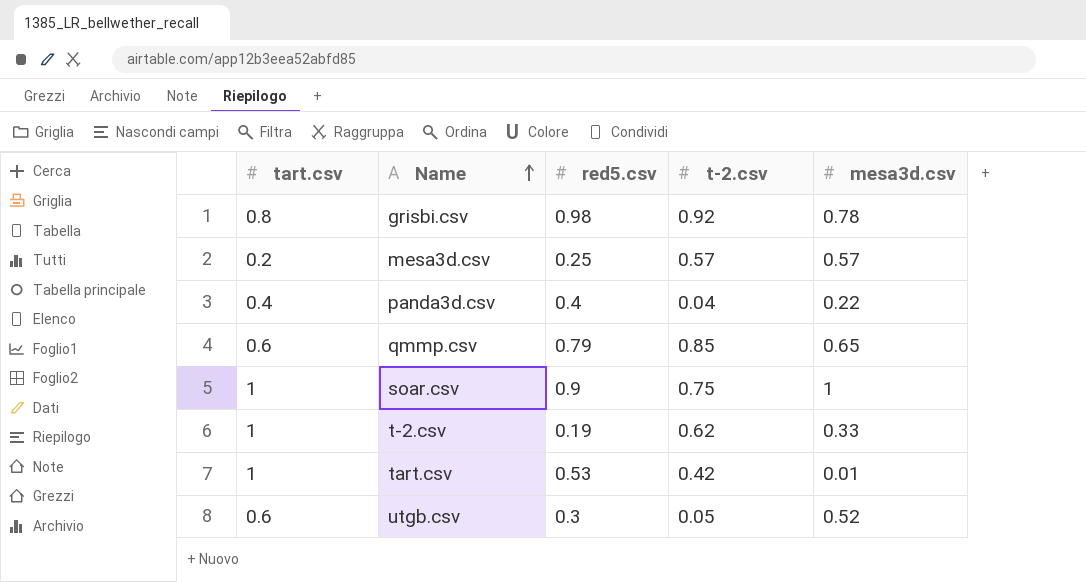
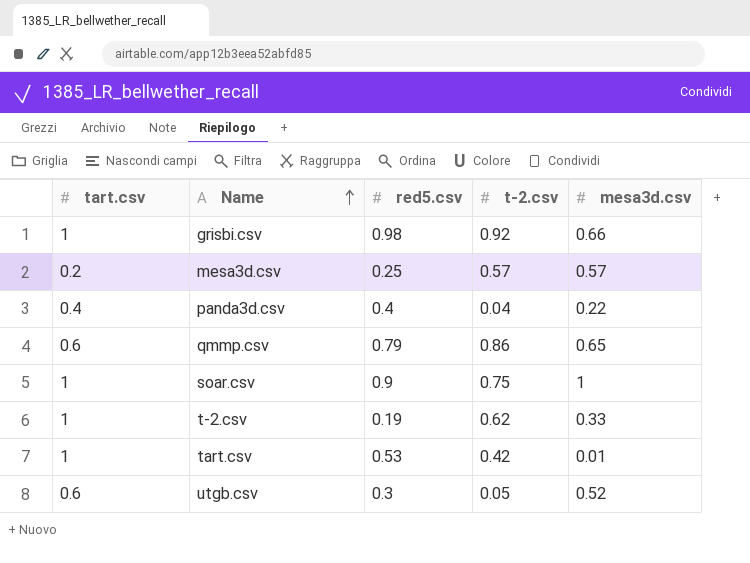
grisbi.csv | tart.csv: 0.8 -> 1
grisbi.csv | mesa3d.csv: 0.78 -> 0.66
qmmp.csv | t-2.csv: 0.85 -> 0.86

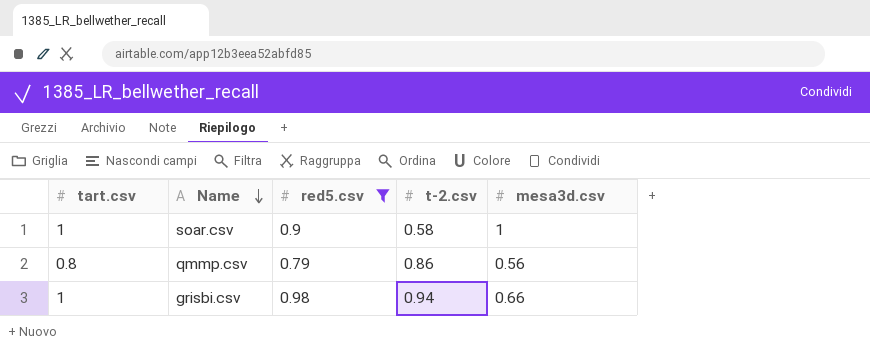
filter: none -> red5.csv >= 0.79
row order: Name ascending -> Name descending
soar.csv | t-2.csv: 0.75 -> 0.58
qmmp.csv | tart.csv: 0.6 -> 0.8
qmmp.csv | mesa3d.csv: 0.65 -> 0.56
grisbi.csv | t-2.csv: 0.92 -> 0.94

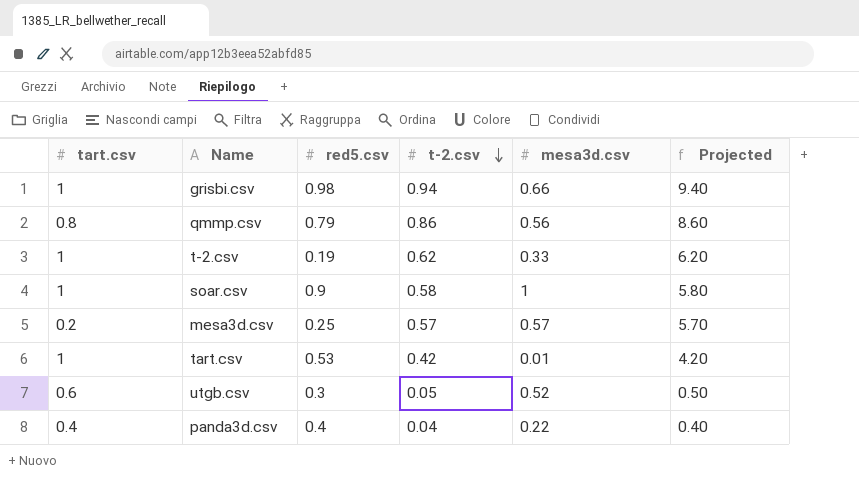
filter: red5.csv >= 0.79 -> none
row order: Name descending -> t-2.csv descending
column Projected | formula: none -> [t-2.csv] * 10

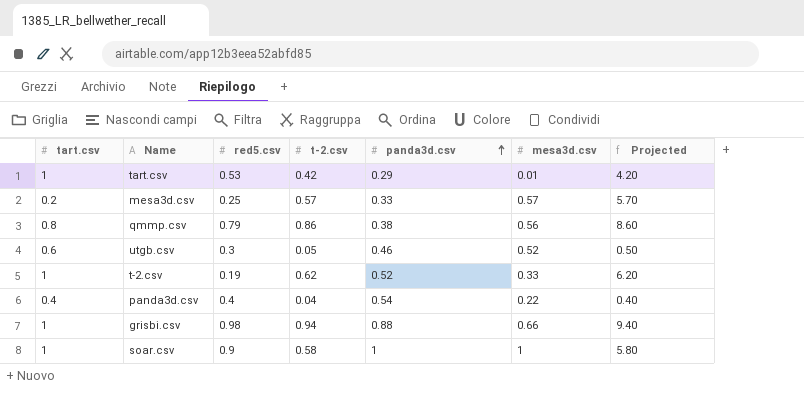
row order: t-2.csv descending -> panda3d.csv ascending
column panda3d.csv | position: none -> 5

